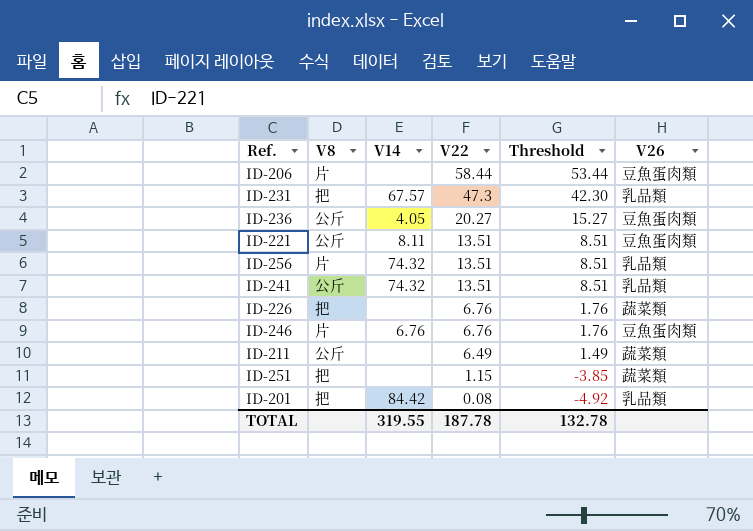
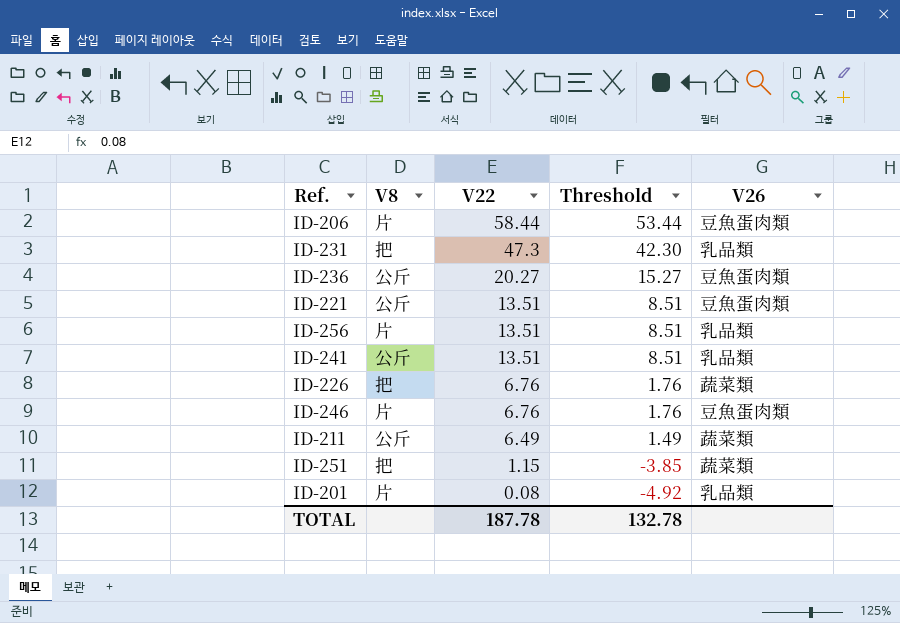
column V14 | position: 3 -> none
ID-201 | V8: 把 -> 片

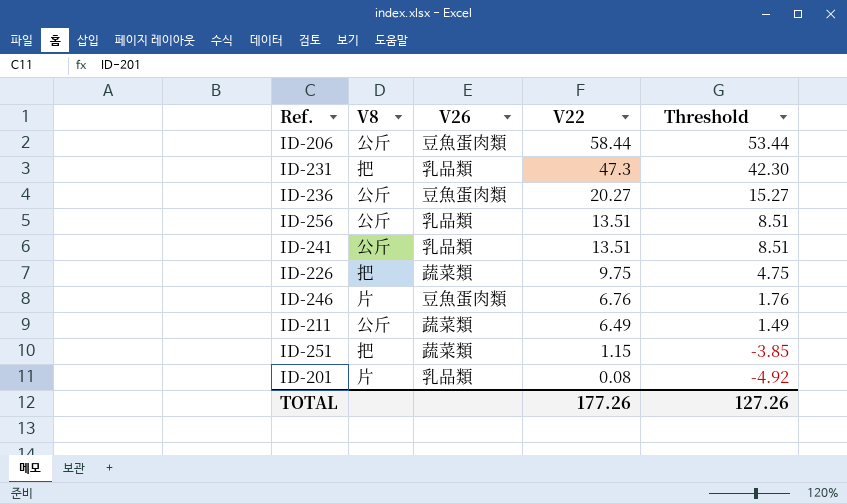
column V26 | position: 5 -> 3
row ID-221: 公斤 | 13.51 | 8.51 | 豆魚蛋肉類 -> none
ID-206 | V8: 片 -> 公斤
ID-256 | V8: 片 -> 公斤
ID-226 | V22: 6.76 -> 9.75
ID-226 | Threshold: 1.76 -> 4.75
TOTAL | V22: 187.78 -> 177.26
TOTAL | Threshold: 132.78 -> 127.26

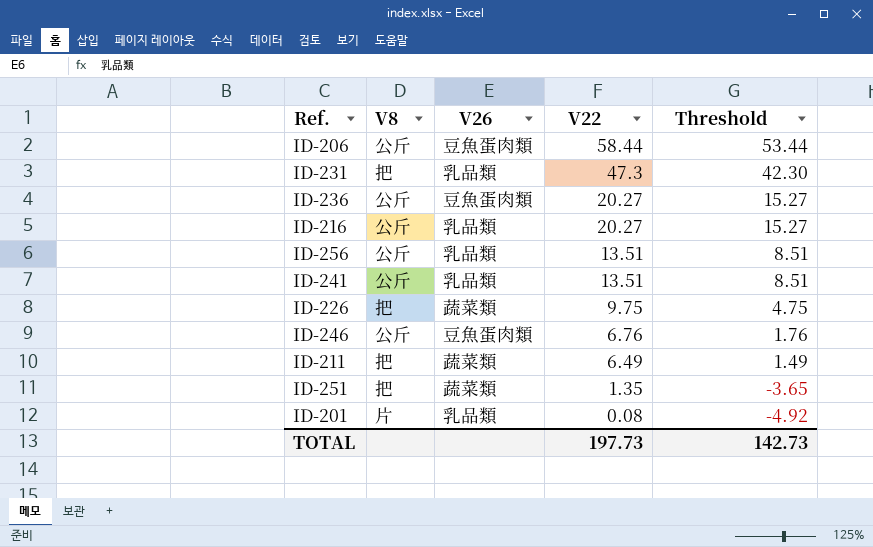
row ID-216: none -> 公斤 | 乳品類 | 20.27 | 15.27
ID-246 | V8: 片 -> 公斤
ID-211 | V8: 公斤 -> 把
ID-251 | V22: 1.15 -> 1.35
ID-251 | Threshold: -3.85 -> -3.65
TOTAL | V22: 177.26 -> 197.73
TOTAL | Threshold: 127.26 -> 142.73

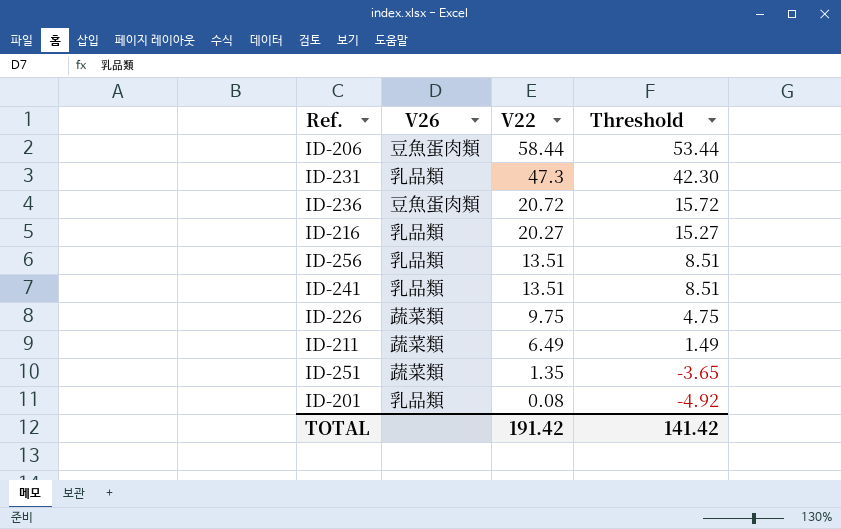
column V8 | position: 2 -> none
row ID-246: 公斤 | 豆魚蛋肉類 | 6.76 | 1.76 -> none
ID-236 | V22: 20.27 -> 20.72
ID-236 | Threshold: 15.27 -> 15.72
TOTAL | V22: 197.73 -> 191.42
TOTAL | Threshold: 142.73 -> 141.42

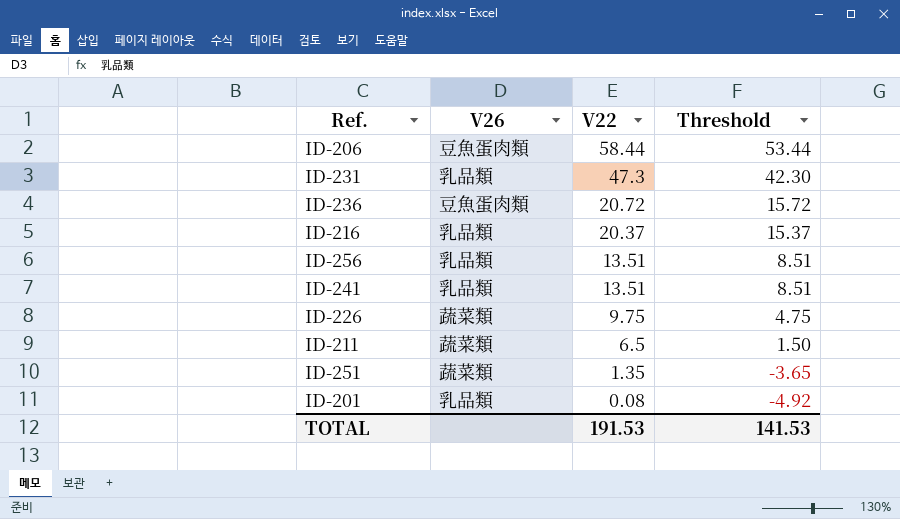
ID-216 | V22: 20.27 -> 20.37
ID-216 | Threshold: 15.27 -> 15.37
ID-211 | V22: 6.49 -> 6.5
ID-211 | Threshold: 1.49 -> 1.50
TOTAL | V22: 191.42 -> 191.53
TOTAL | Threshold: 141.42 -> 141.53

